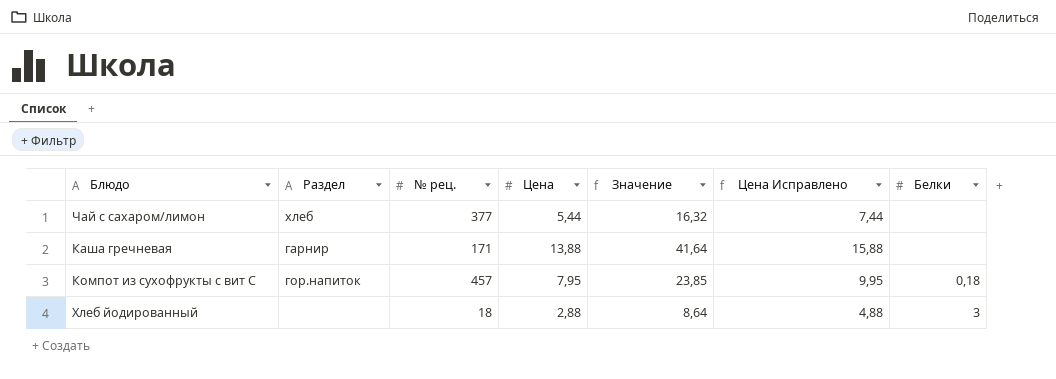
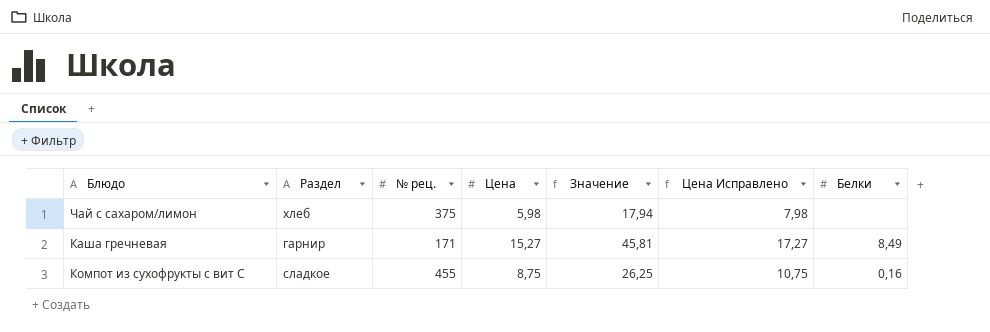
row Хлеб йодированный: none | 18 | 2,88 | 8,64 | 4,88 | 3 -> none
Чай с сахаром/лимон | № рец.: 377 -> 375
Чай с сахаром/лимон | Цена: 5,44 -> 5,98
Чай с сахаром/лимон | Значение: 16,32 -> 17,94
Чай с сахаром/лимон | Цена Исправлено: 7,44 -> 7,98
Каша гречневая | Цена: 13,88 -> 15,27
Каша гречневая | Значение: 41,64 -> 45,81
Каша гречневая | Цена Исправлено: 15,88 -> 17,27
Каша гречневая | Белки: none -> 8,49
Компот из сухофрукты с вит С | Раздел: гор.напиток -> сладкое
Компот из сухофрукты с вит С | № рец.: 457 -> 455
Компот из сухофрукты с вит С | Цена: 7,95 -> 8,75
Компот из сухофрукты с вит С | Значение: 23,85 -> 26,25
Компот из сухофрукты с вит С | Цена Исправлено: 9,95 -> 10,75
Компот из сухофрукты с вит С | Белки: 0,18 -> 0,16

